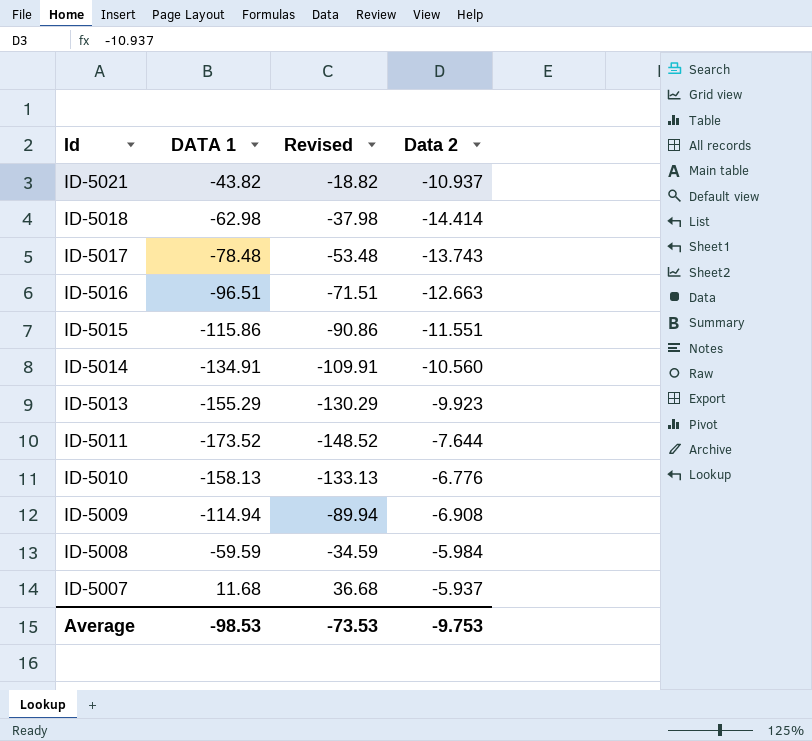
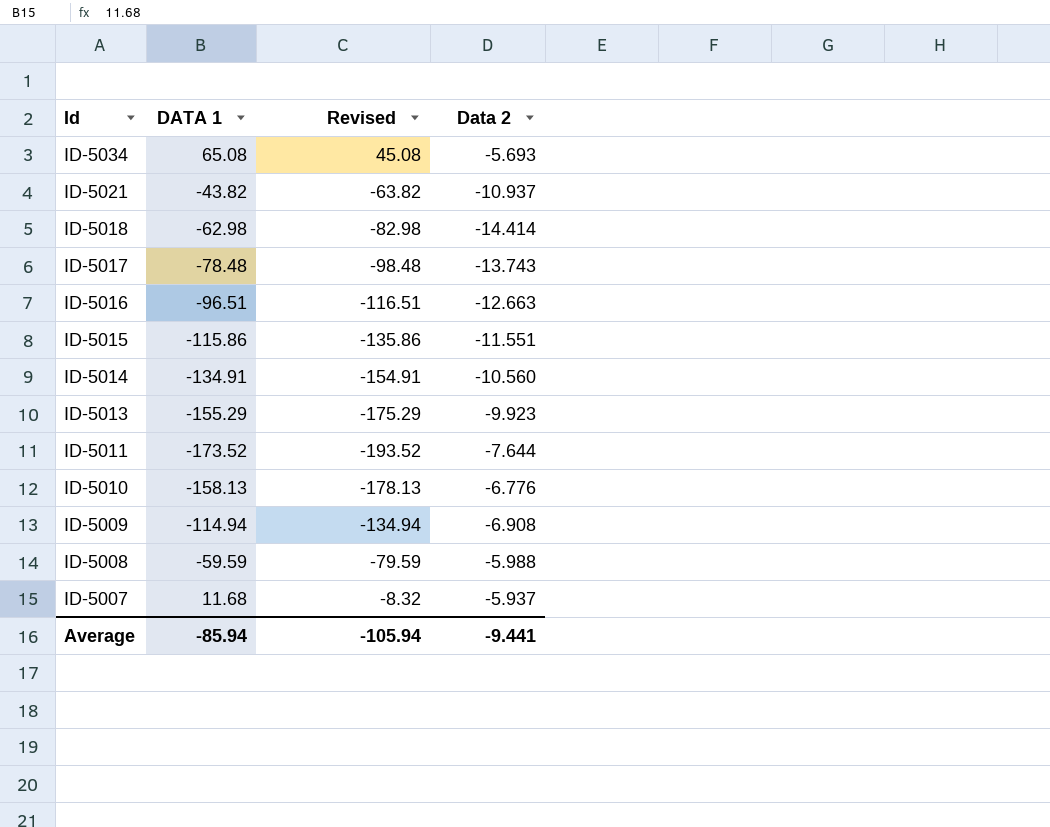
column Revised | formula: [DATA 1] + 25 -> [DATA 1] - 20
row ID-5034: none -> 65.08 | 45.08 | -5.693
ID-5008 | Data 2: -5.984 -> -5.988
Average | DATA 1: -98.53 -> -85.94
Average | Revised: -73.53 -> -105.94
Average | Data 2: -9.753 -> -9.441

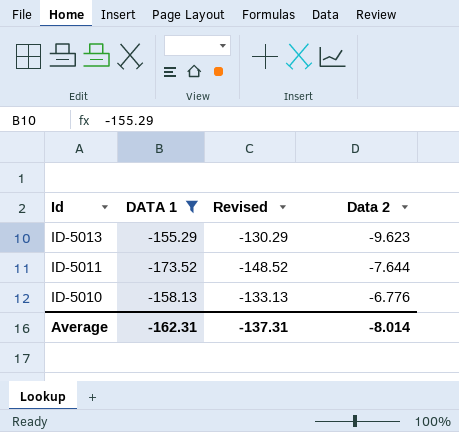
filter: none -> DATA 1 <= -155.29
column Revised | formula: [DATA 1] - 20 -> [DATA 1] + 25
ID-5013 | Data 2: -9.923 -> -9.623
Average | DATA 1: -85.94 -> -162.31
Average | Revised: -105.94 -> -137.31
Average | Data 2: -9.441 -> -8.014

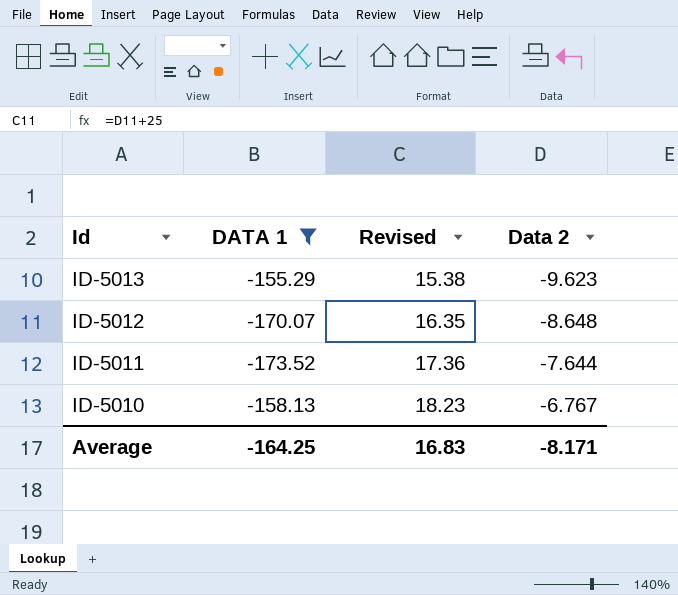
column Revised | formula: [DATA 1] + 25 -> [Data 2] + 25
row ID-5012: none -> -170.07 | 16.35 | -8.648
ID-5010 | Data 2: -6.776 -> -6.767
Average | DATA 1: -162.31 -> -164.25
Average | Revised: -137.31 -> 16.83
Average | Data 2: -8.014 -> -8.171

